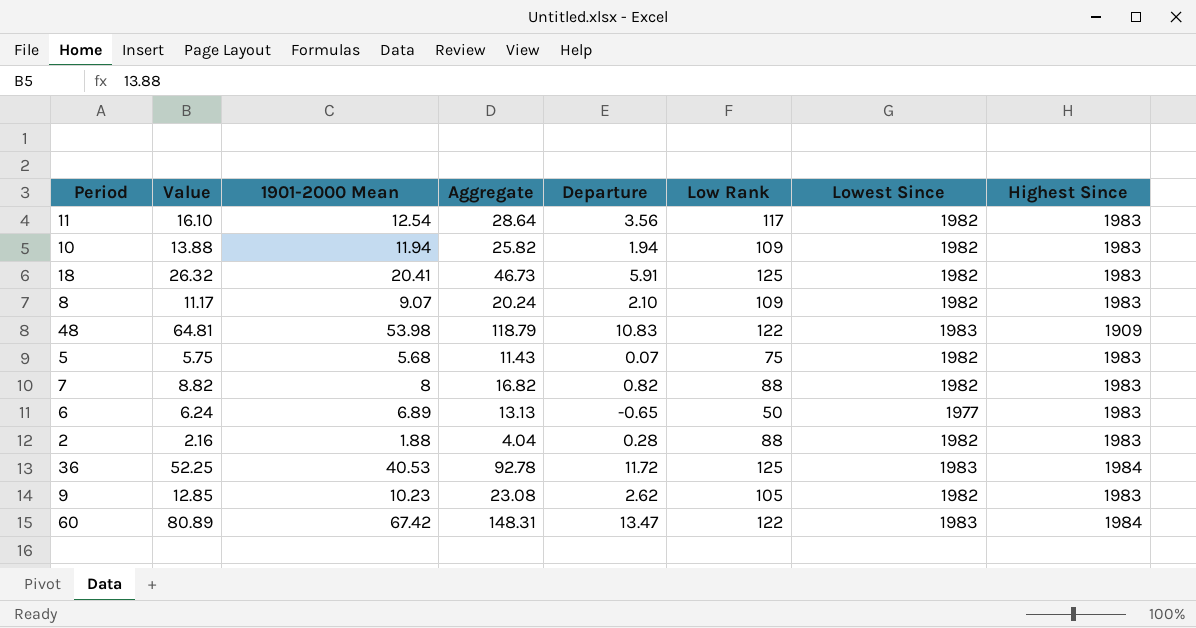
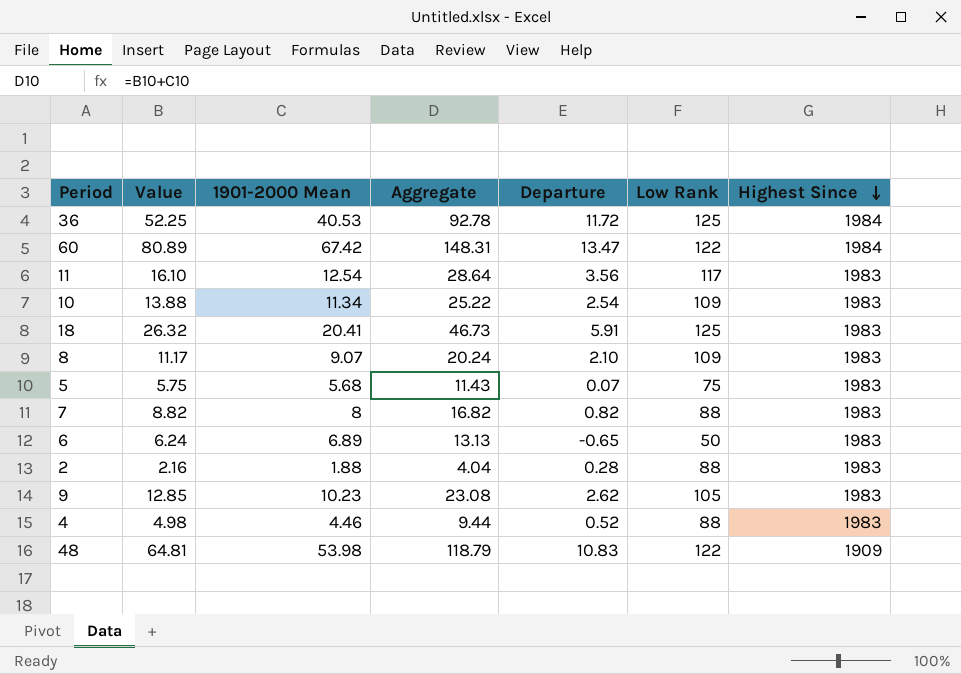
row order: none -> Highest Since descending
column Lowest Since | position: 7 -> none
10 | 1901-2000 Mean: 11.94 -> 11.34
10 | Aggregate: 25.82 -> 25.22
10 | Departure: 1.94 -> 2.54
row 4: none -> 4.98 | 4.46 | 9.44 | 0.52 | 88 | 1983

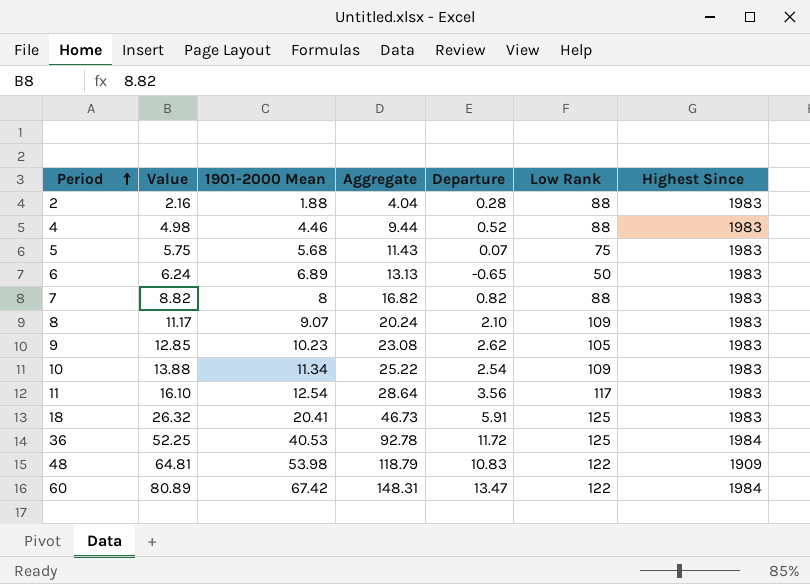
row order: Highest Since descending -> Period ascending

